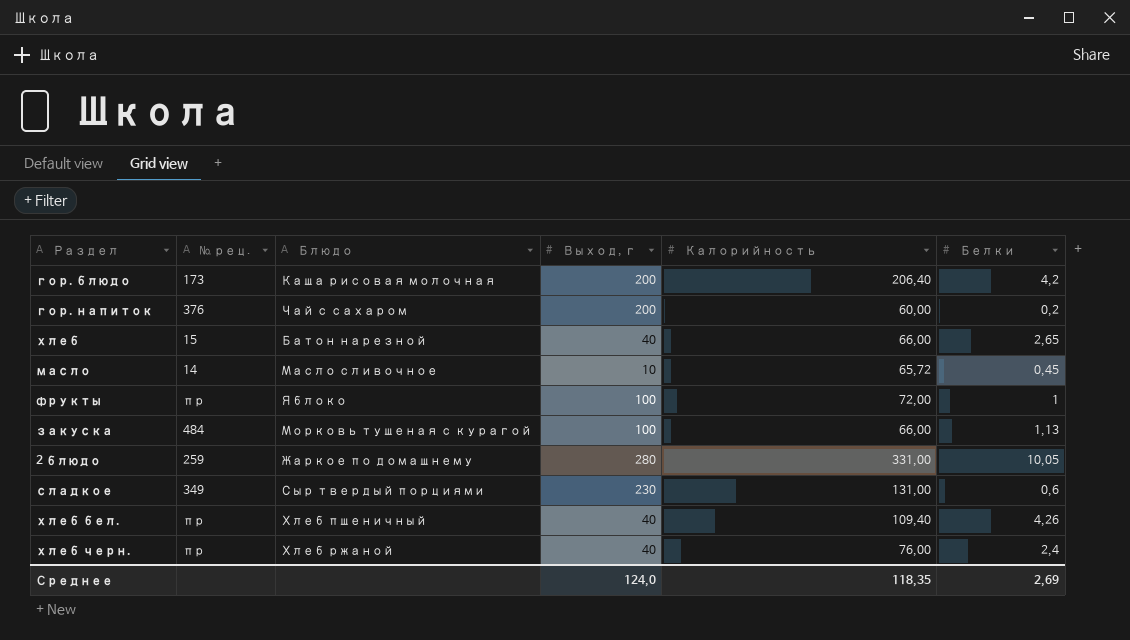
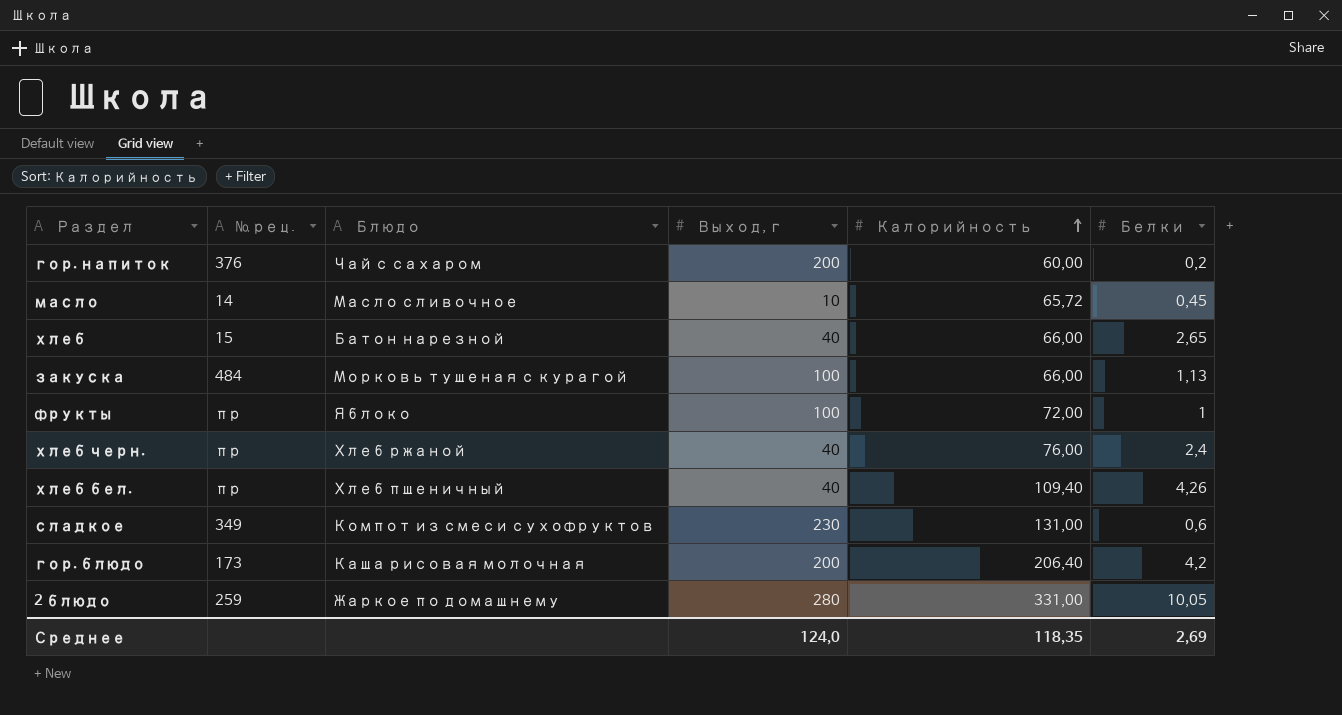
row order: none -> Калорийность ascending
сладкое | Блюдо: Сыр твердый порциями -> Компот из смеси сухофруктов

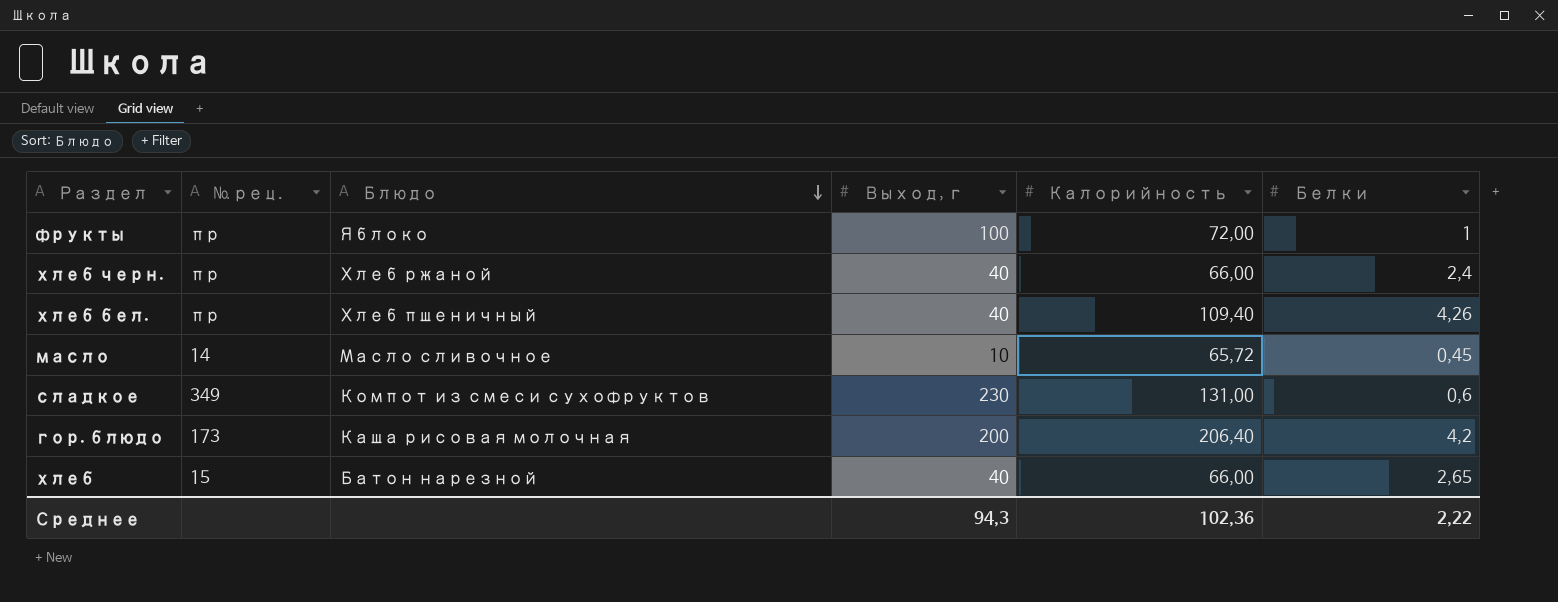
row order: Калорийность ascending -> Блюдо descending
row гор. напиток: 376 | Чай с сахаром | 200 | 60,00 | 0,2 -> none
row закуска: 484 | Морковь тушеная с курагой | 100 | 66,00 | 1,13 -> none
row 2 блюдо: 259 | Жаркое по домашнему | 280 | 331,00 | 10,05 -> none
хлеб черн. | Калорийность: 76,00 -> 66,00
Среднее | Выход, г: 124,0 -> 94,3
Среднее | Калорийность: 118,35 -> 102,36
Среднее | Белки: 2,69 -> 2,22

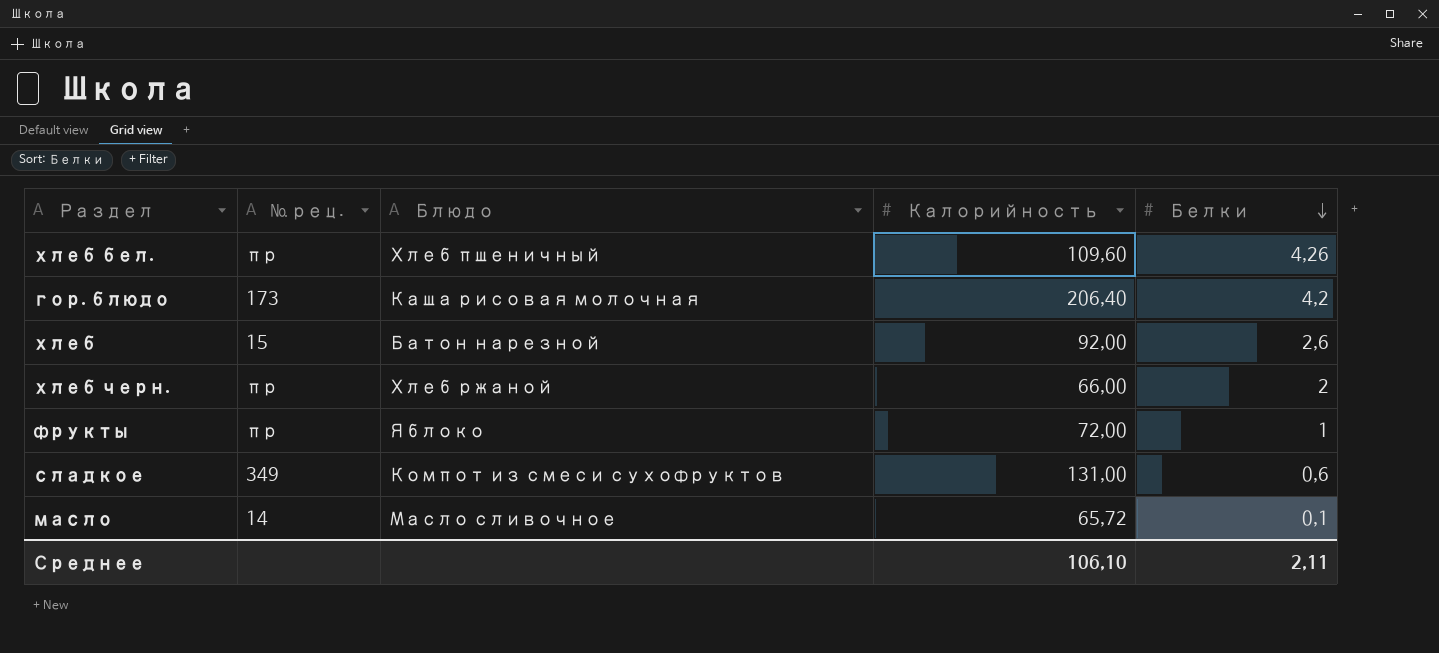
row order: Блюдо descending -> Белки descending
column Выход, г | position: 4 -> none
хлеб бел. | Калорийность: 109,40 -> 109,60
хлеб | Калорийность: 66,00 -> 92,00
хлеб | Белки: 2,65 -> 2,6
хлеб черн. | Белки: 2,4 -> 2
масло | Белки: 0,45 -> 0,1
Среднее | Калорийность: 102,36 -> 106,10
Среднее | Белки: 2,22 -> 2,11

